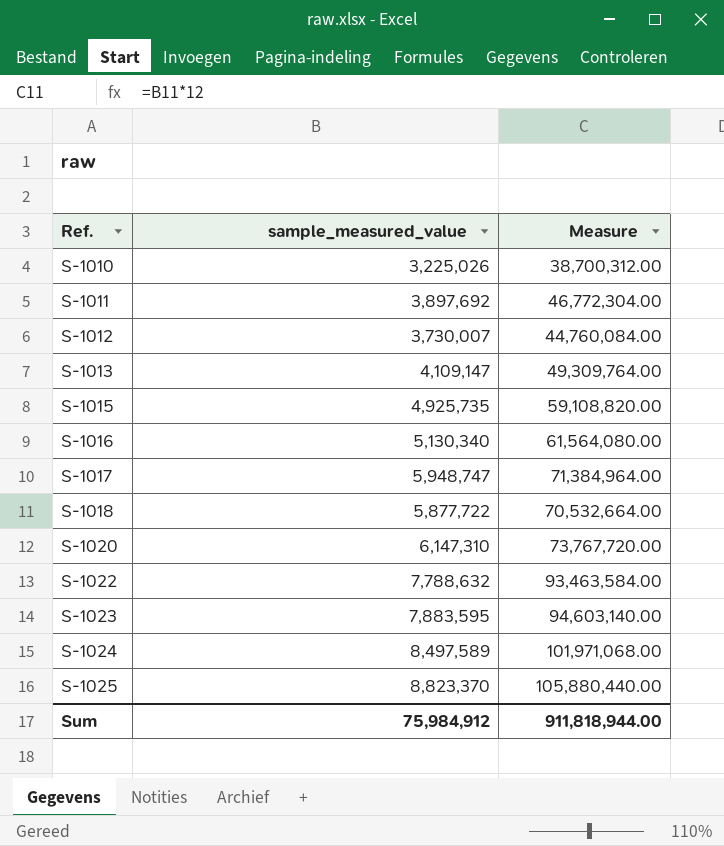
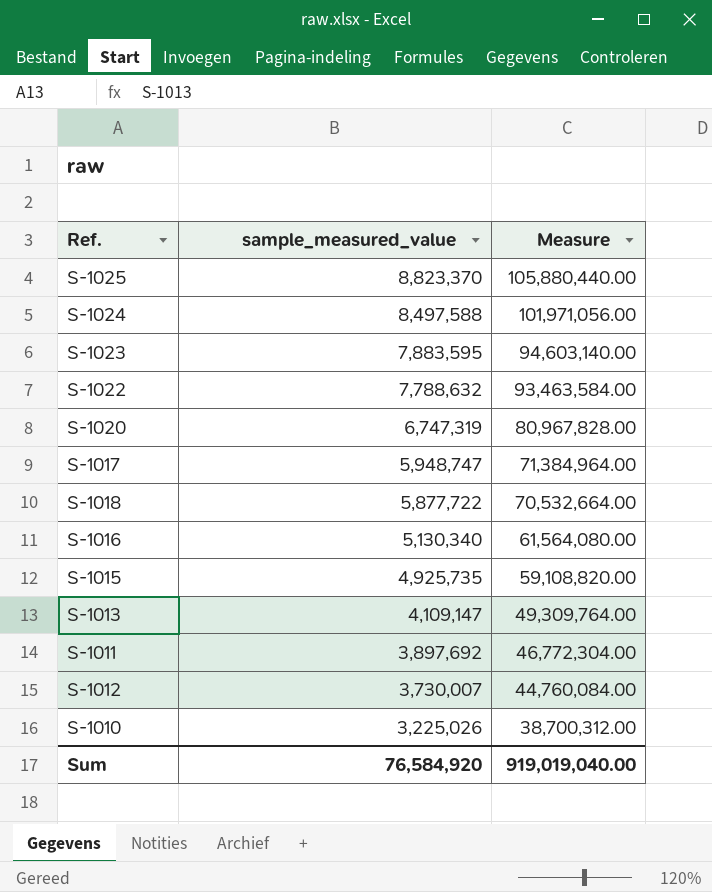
row order: Ref. ascending -> sample_measured_value descending
S-1024 | sample_measured_value: 8,497,589 -> 8,497,588
S-1024 | Measure: 101,971,068.00 -> 101,971,056.00
S-1020 | sample_measured_value: 6,147,310 -> 6,747,319
S-1020 | Measure: 73,767,720.00 -> 80,967,828.00
Sum | sample_measured_value: 75,984,912 -> 76,584,920
Sum | Measure: 911,818,944.00 -> 919,019,040.00

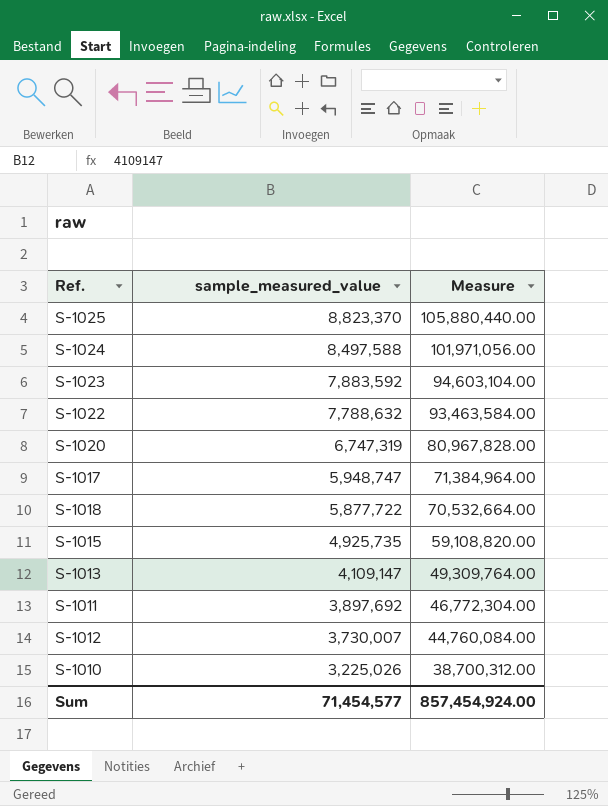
row S-1016: 5,130,340 | 61,564,080.00 -> none
S-1023 | sample_measured_value: 7,883,595 -> 7,883,592
S-1023 | Measure: 94,603,140.00 -> 94,603,104.00
Sum | sample_measured_value: 76,584,920 -> 71,454,577
Sum | Measure: 919,019,040.00 -> 857,454,924.00

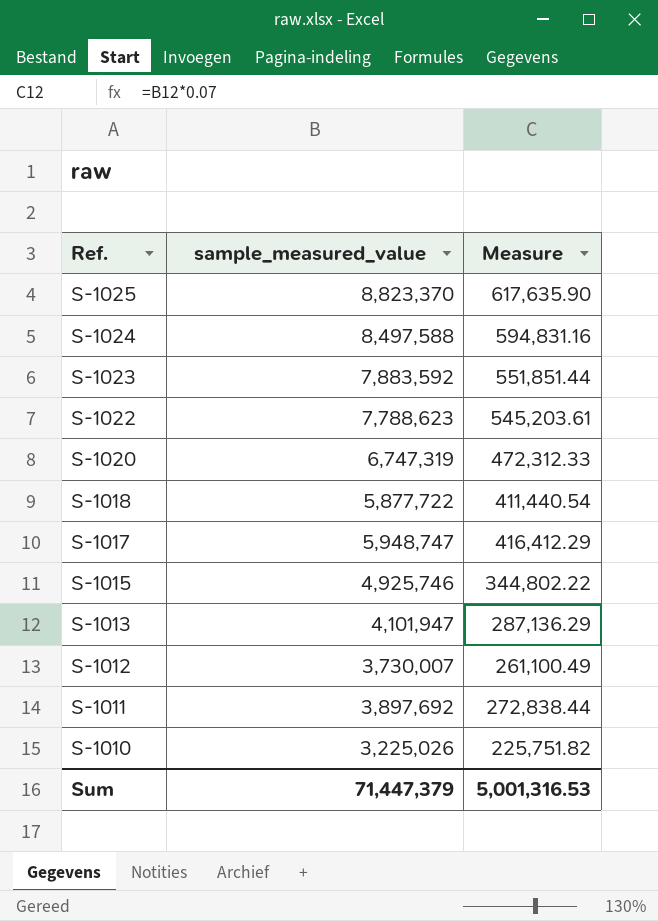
row order: sample_measured_value descending -> Ref. descending
column Measure | formula: [sample_measured_value] * 12 -> [sample_measured_value] * 0.07
S-1022 | sample_measured_value: 7,788,632 -> 7,788,623
S-1015 | sample_measured_value: 4,925,735 -> 4,925,746
S-1013 | sample_measured_value: 4,109,147 -> 4,101,947
Sum | sample_measured_value: 71,454,577 -> 71,447,379
Sum | Measure: 857,454,924.00 -> 5,001,316.53

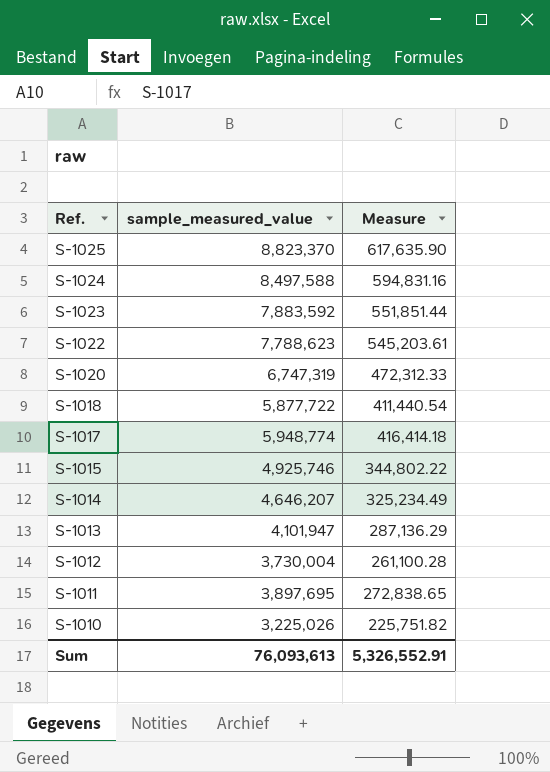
S-1017 | sample_measured_value: 5,948,747 -> 5,948,774
S-1017 | Measure: 416,412.29 -> 416,414.18
row S-1014: none -> 4,646,207 | 325,234.49
S-1012 | sample_measured_value: 3,730,007 -> 3,730,004
S-1012 | Measure: 261,100.49 -> 261,100.28
S-1011 | sample_measured_value: 3,897,692 -> 3,897,695
S-1011 | Measure: 272,838.44 -> 272,838.65
Sum | sample_measured_value: 71,447,379 -> 76,093,613
Sum | Measure: 5,001,316.53 -> 5,326,552.91

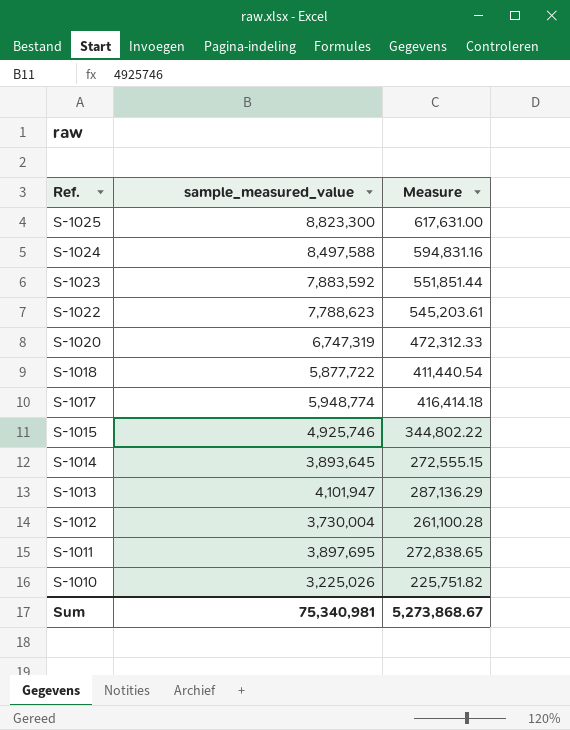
S-1025 | sample_measured_value: 8,823,370 -> 8,823,300
S-1025 | Measure: 617,635.90 -> 617,631.00
S-1014 | sample_measured_value: 4,646,207 -> 3,893,645
S-1014 | Measure: 325,234.49 -> 272,555.15
Sum | sample_measured_value: 76,093,613 -> 75,340,981
Sum | Measure: 5,326,552.91 -> 5,273,868.67

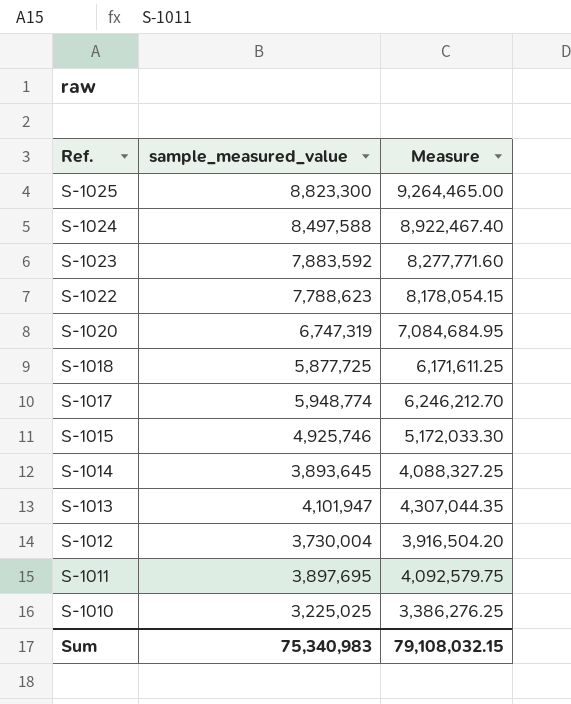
column Measure | formula: [sample_measured_value] * 0.07 -> [sample_measured_value] * 1.05
S-1018 | sample_measured_value: 5,877,722 -> 5,877,725
S-1010 | sample_measured_value: 3,225,026 -> 3,225,025
Sum | sample_measured_value: 75,340,981 -> 75,340,983
Sum | Measure: 5,273,868.67 -> 79,108,032.15

